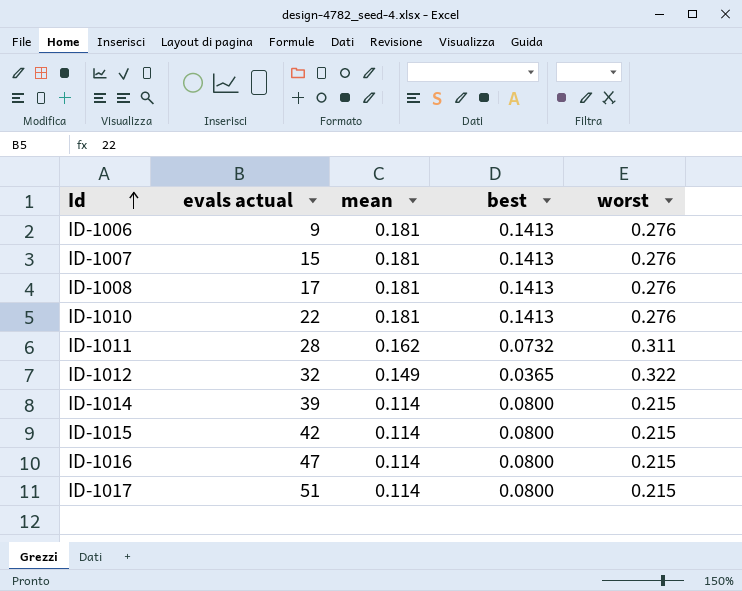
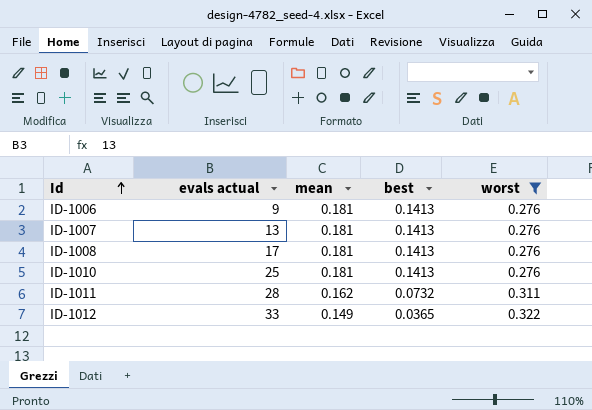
filter: none -> worst != 0.215
ID-1007 | evals actual: 15 -> 13
ID-1010 | evals actual: 22 -> 25
ID-1012 | evals actual: 32 -> 33

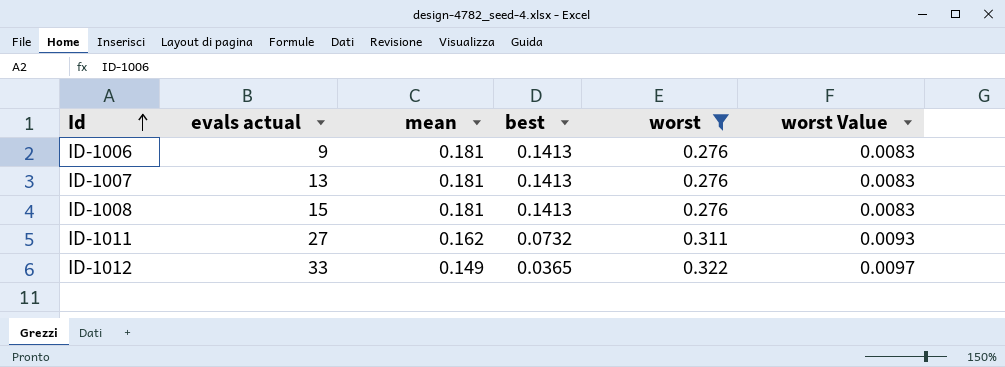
column worst Value | formula: none -> [worst] * 0.03
row ID-1010: 25 | 0.181 | 0.1413 | 0.276 -> none
ID-1008 | evals actual: 17 -> 15
ID-1011 | evals actual: 28 -> 27

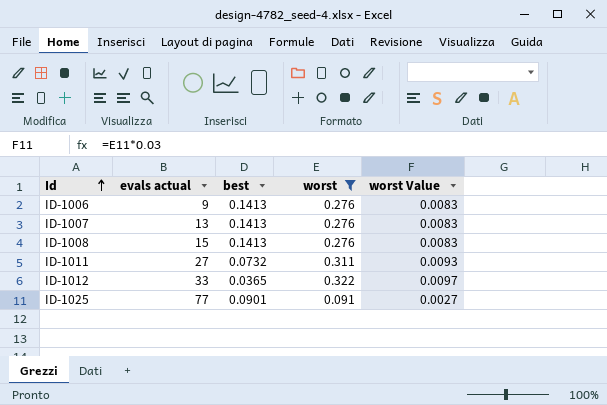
column mean | position: 3 -> none
row ID-1025: none -> 77 | 0.0901 | 0.091 | 0.0027

